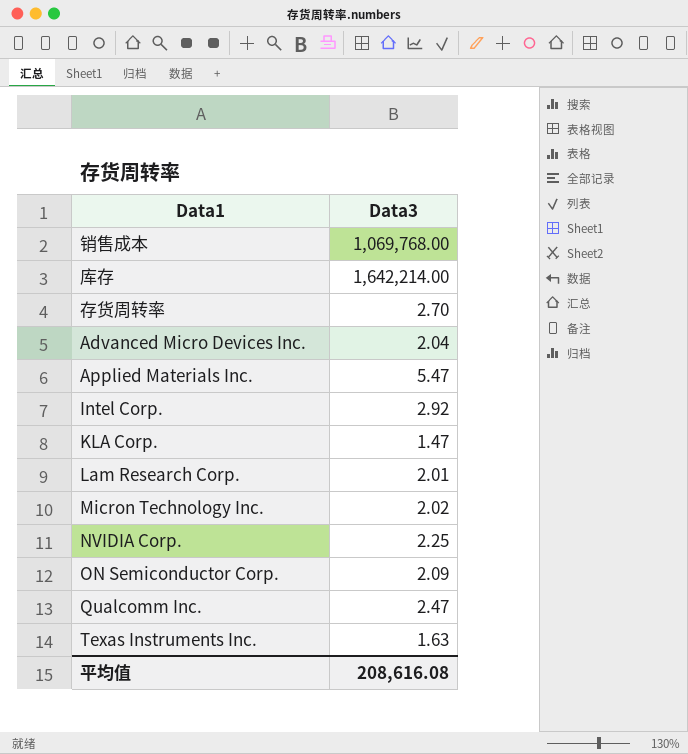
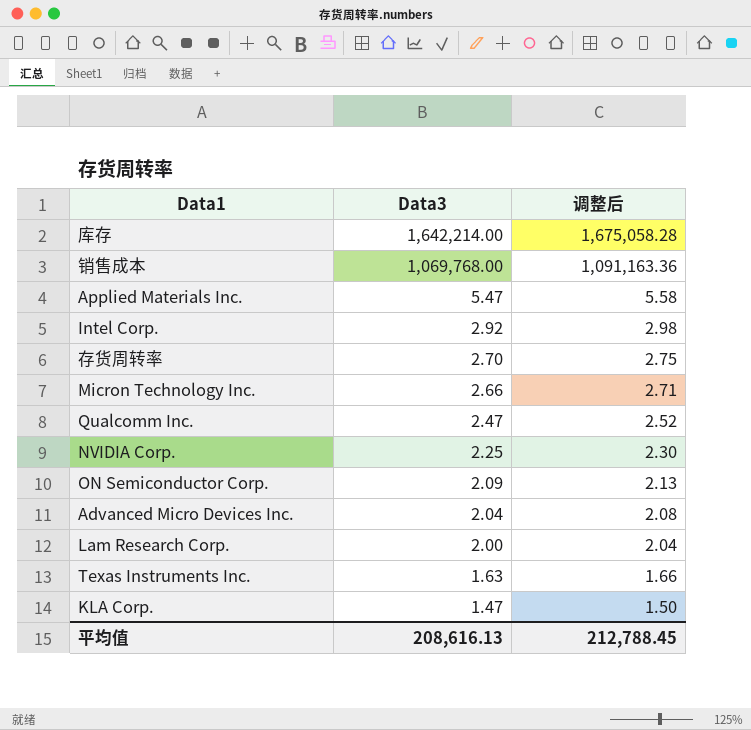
row order: none -> Data3 descending
column 调整后 | formula: none -> [Data3] * 1.02
Micron Technology Inc. | Data3: 2.02 -> 2.66
Lam Research Corp. | Data3: 2.01 -> 2.00
平均值 | Data3: 208,616.08 -> 208,616.13

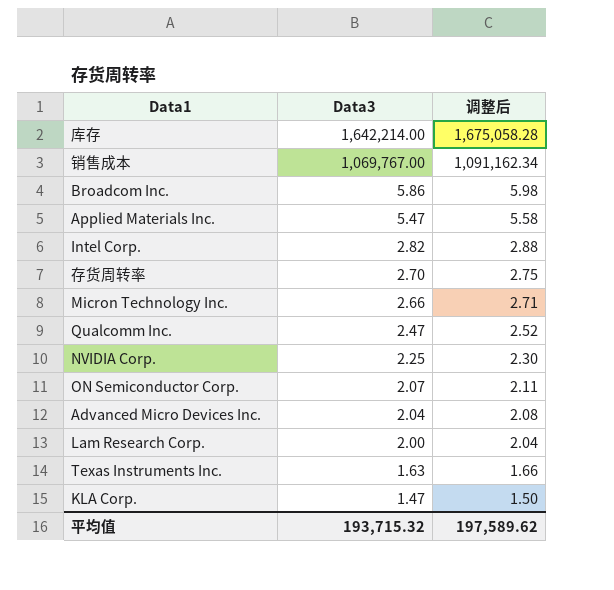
销售成本 | Data3: 1,069,768.00 -> 1,069,767.00
销售成本 | 调整后: 1,091,163.36 -> 1,091,162.34
row Broadcom Inc.: none -> 5.86 | 5.98
Intel Corp. | Data3: 2.92 -> 2.82
Intel Corp. | 调整后: 2.98 -> 2.88
ON Semiconductor Corp. | Data3: 2.09 -> 2.07
ON Semiconductor Corp. | 调整后: 2.13 -> 2.11
平均值 | Data3: 208,616.13 -> 193,715.32
平均值 | 调整后: 212,788.45 -> 197,589.62

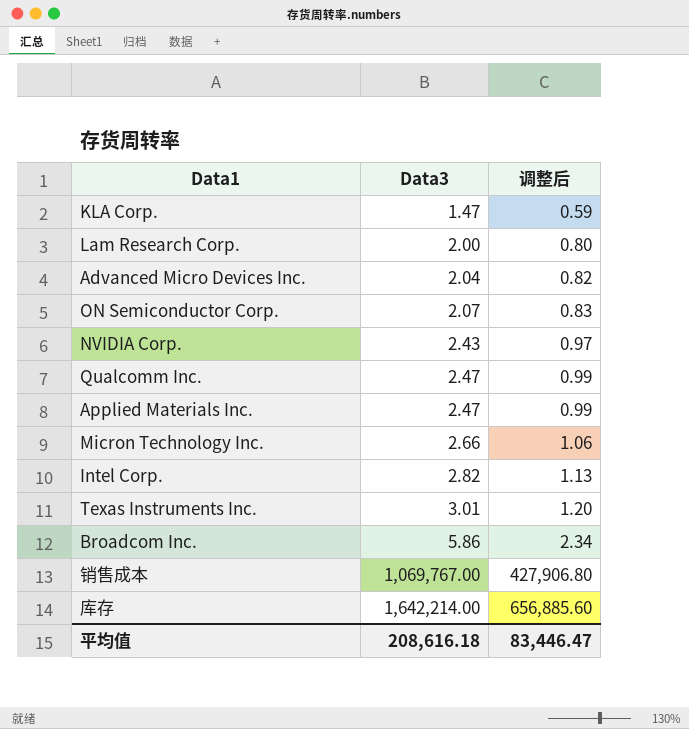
row order: Data3 descending -> Data3 ascending
column 调整后 | formula: [Data3] * 1.02 -> [Data3] * 0.4
row 存货周转率: 2.70 | 2.75 -> none
NVIDIA Corp. | Data3: 2.25 -> 2.43
Applied Materials Inc. | Data3: 5.47 -> 2.47
Texas Instruments Inc. | Data3: 1.63 -> 3.01
平均值 | Data3: 193,715.32 -> 208,616.18
平均值 | 调整后: 197,589.62 -> 83,446.47

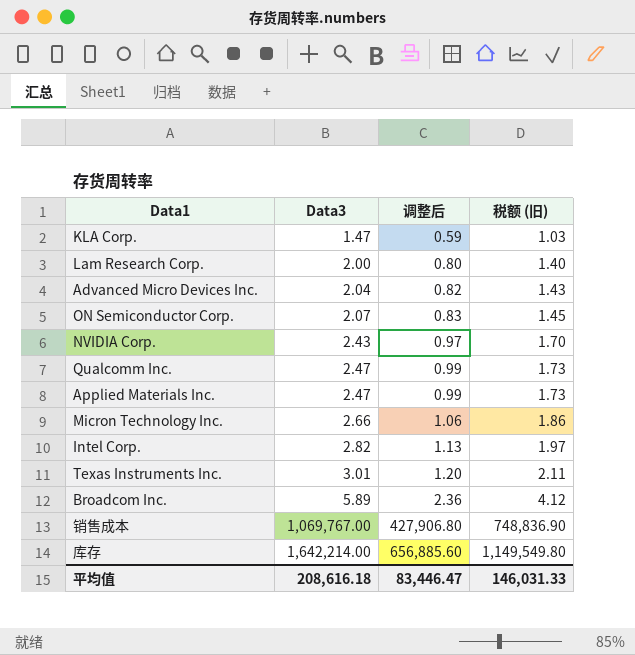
column 税额 (旧) | formula: none -> [Data3] * 0.7
Broadcom Inc. | Data3: 5.86 -> 5.89
Broadcom Inc. | 调整后: 2.34 -> 2.36

